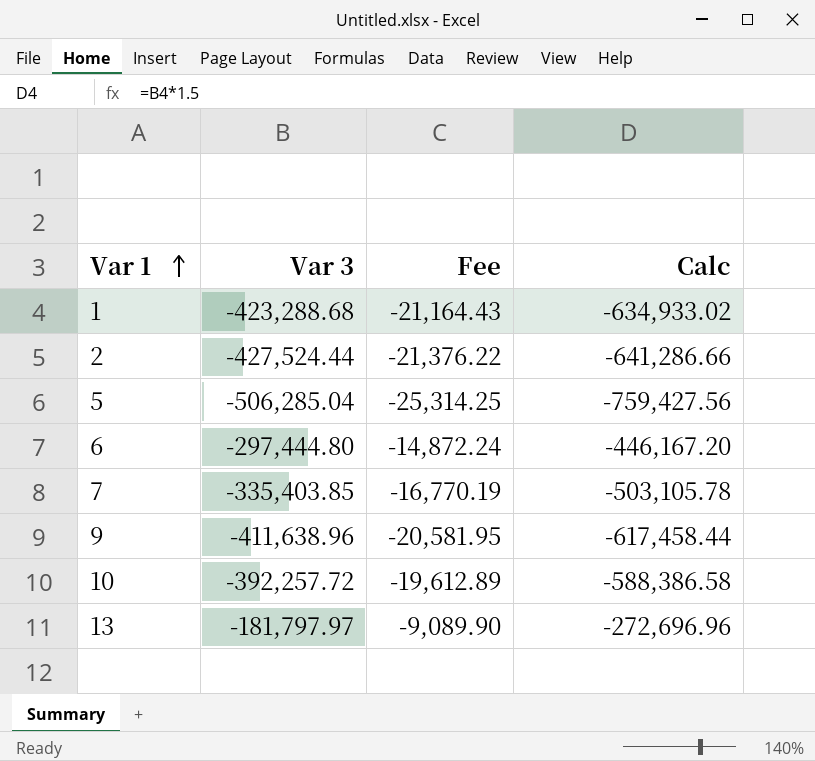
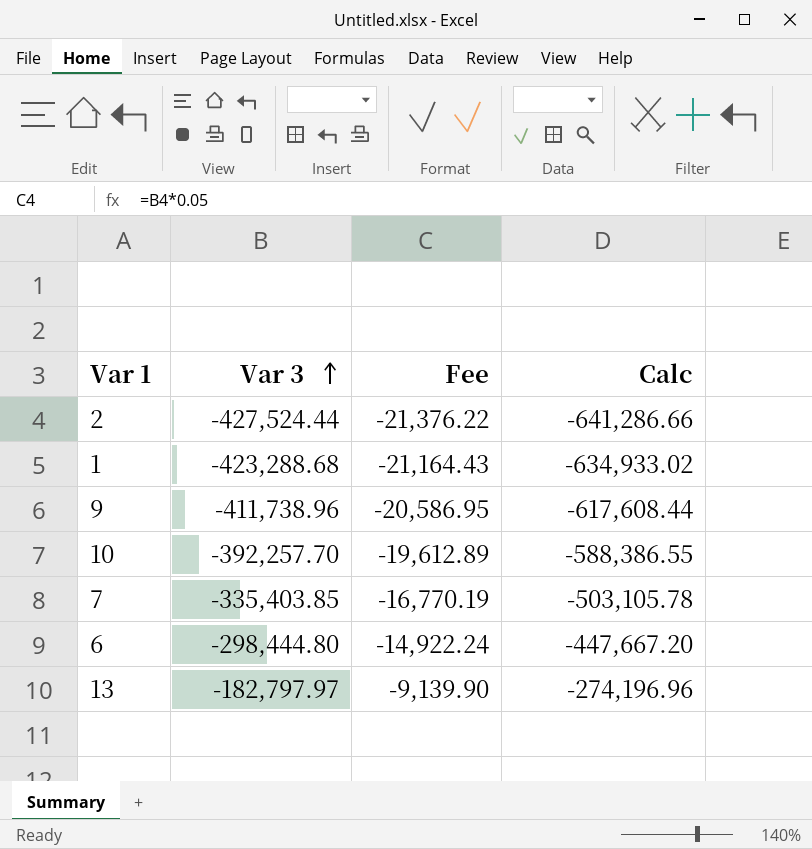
row order: Var 1 ascending -> Var 3 ascending
row 5: -506,285.04 | -25,314.25 | -759,427.56 -> none
9 | Var 3: -411,638.96 -> -411,738.96
9 | Fee: -20,581.95 -> -20,586.95
9 | Calc: -617,458.44 -> -617,608.44
10 | Var 3: -392,257.72 -> -392,257.70
10 | Calc: -588,386.58 -> -588,386.55
6 | Var 3: -297,444.80 -> -298,444.80
6 | Fee: -14,872.24 -> -14,922.24
6 | Calc: -446,167.20 -> -447,667.20
13 | Var 3: -181,797.97 -> -182,797.97
13 | Fee: -9,089.90 -> -9,139.90
13 | Calc: -272,696.96 -> -274,196.96

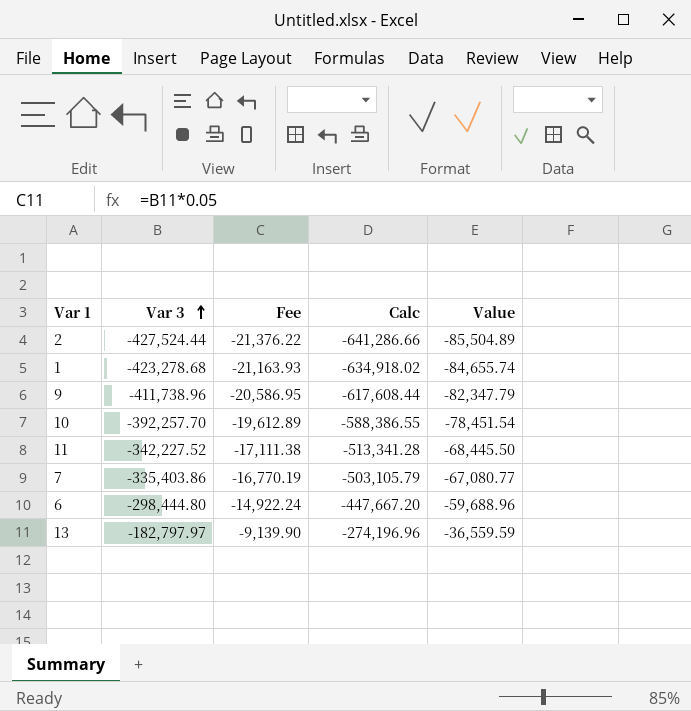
column Value | formula: none -> [Var 3] * 0.2
1 | Var 3: -423,288.68 -> -423,278.68
1 | Fee: -21,164.43 -> -21,163.93
1 | Calc: -634,933.02 -> -634,918.02
row 11: none -> -342,227.52 | -17,111.38 | -513,341.28 | -68,445.50
7 | Var 3: -335,403.85 -> -335,403.86
7 | Calc: -503,105.78 -> -503,105.79

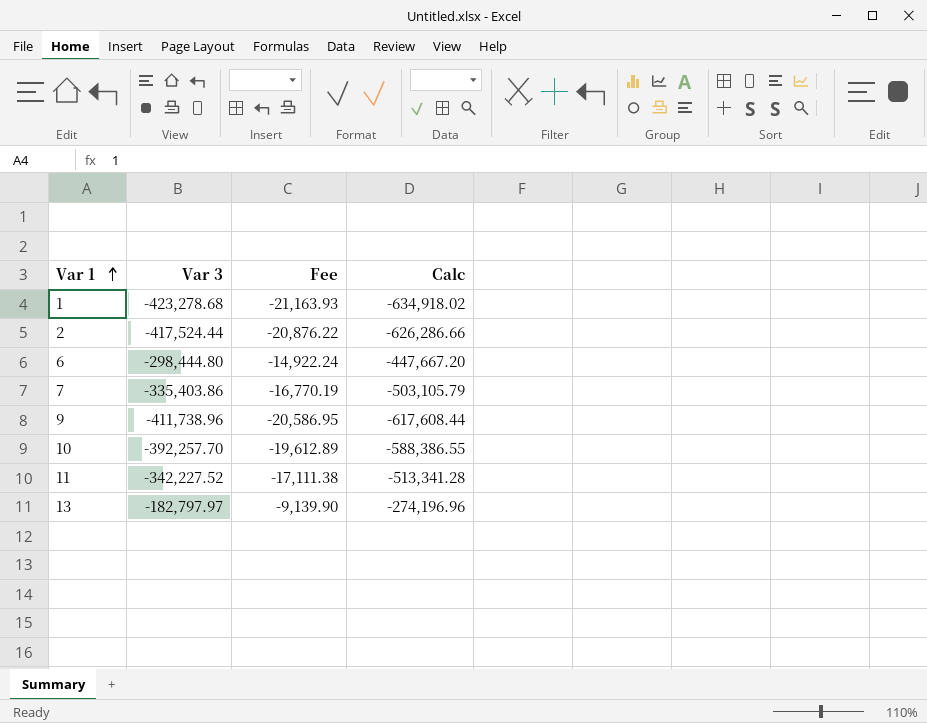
row order: Var 3 ascending -> Var 1 ascending
column Value | formula: [Var 3] * 0.2 -> none
2 | Var 3: -427,524.44 -> -417,524.44
2 | Fee: -21,376.22 -> -20,876.22
2 | Calc: -641,286.66 -> -626,286.66

